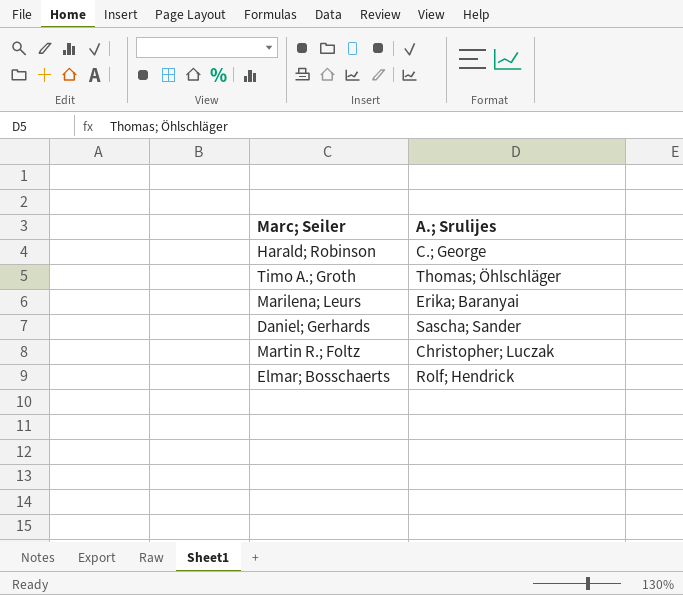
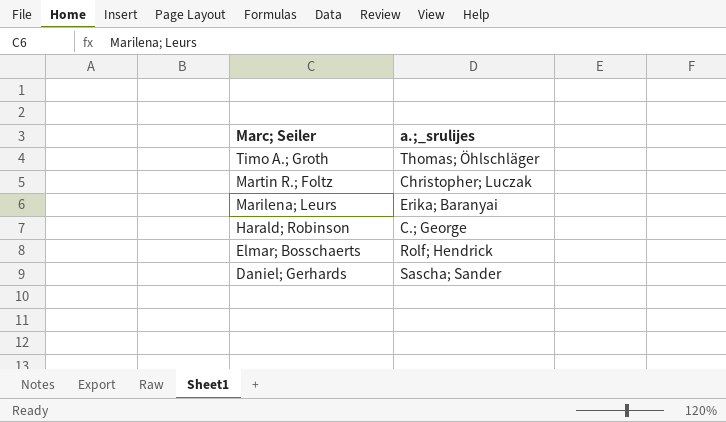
row order: none -> Marc; Seiler descending
column name: A.; Srulijes -> a.;_srulijes

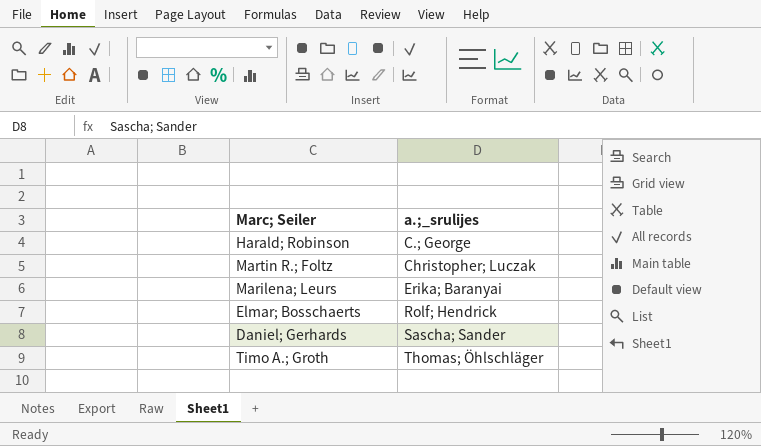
row order: Marc; Seiler descending -> a.;_srulijes ascending

